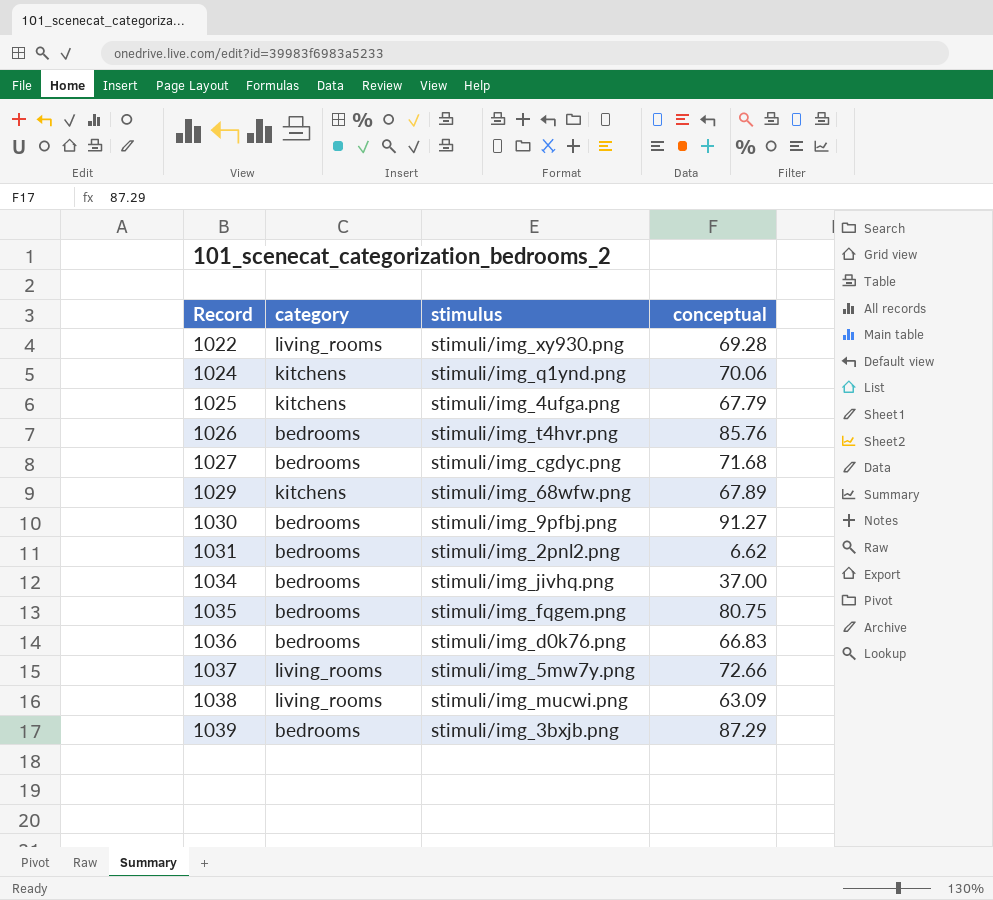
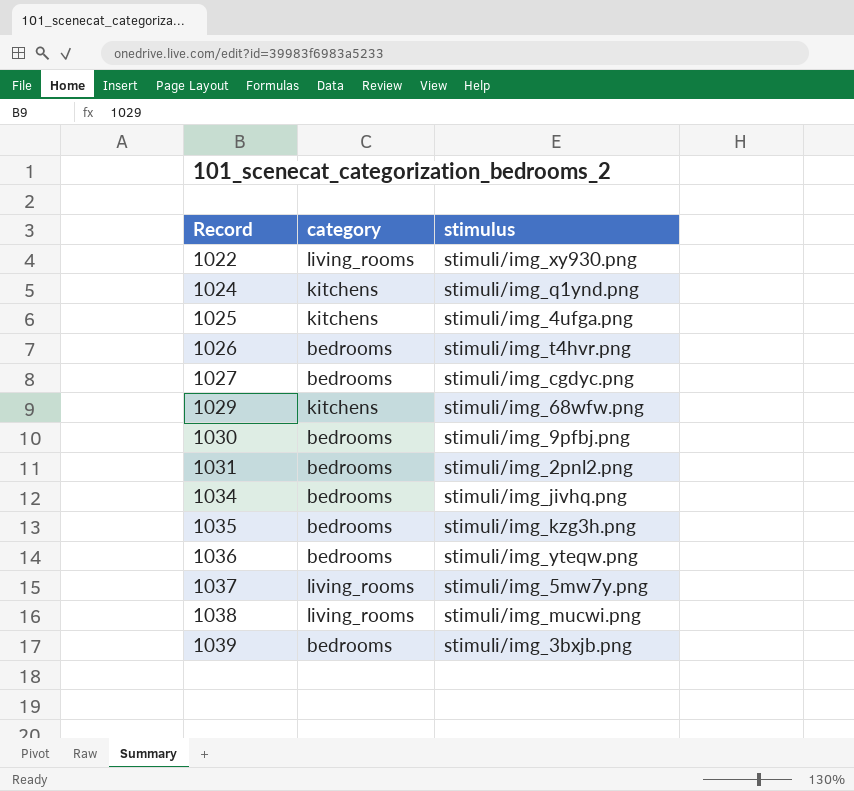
column conceptual | position: 4 -> none
1035 | stimulus: stimuli/img_fqgem.png -> stimuli/img_kzg3h.png
1036 | stimulus: stimuli/img_d0k76.png -> stimuli/img_yteqw.png

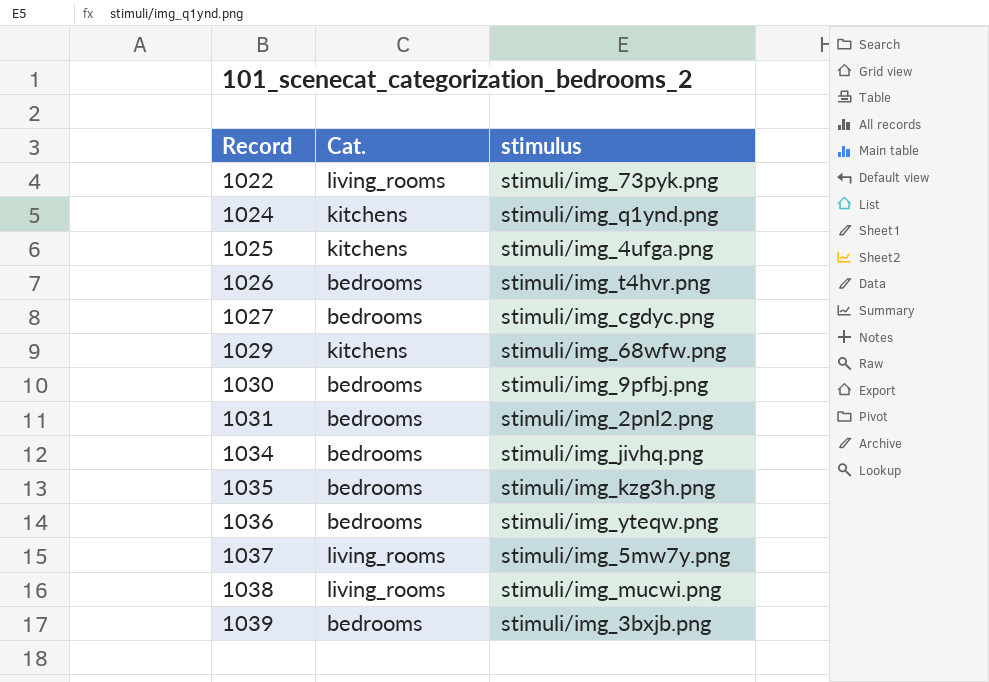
column name: category -> Cat.
1022 | stimulus: stimuli/img_xy930.png -> stimuli/img_73pyk.png

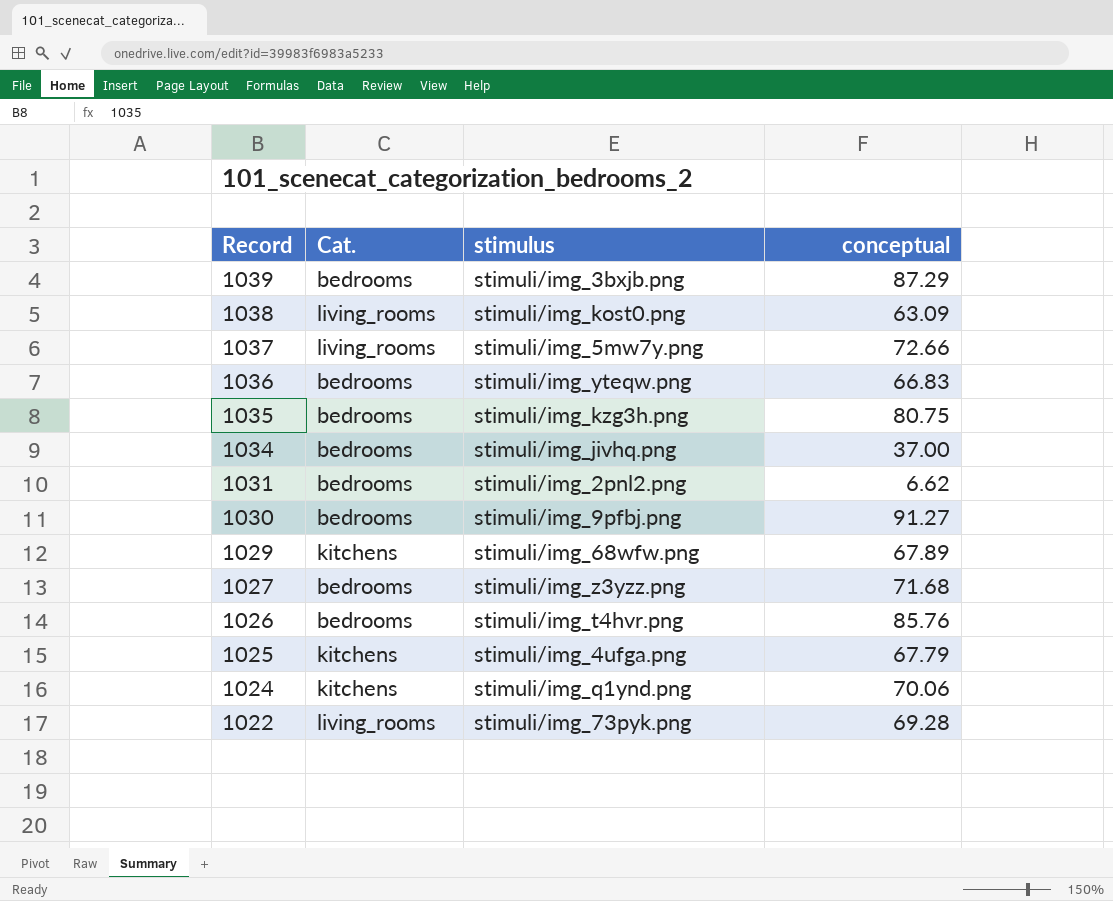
row order: Record ascending -> Record descending
column conceptual | position: none -> 4
1038 | stimulus: stimuli/img_mucwi.png -> stimuli/img_kost0.png
1027 | stimulus: stimuli/img_cgdyc.png -> stimuli/img_z3yzz.png

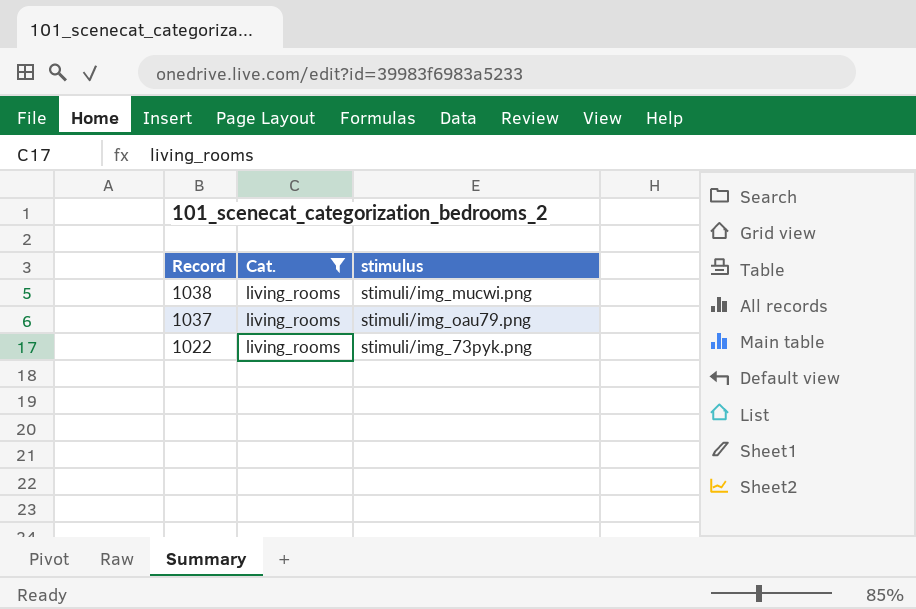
filter: none -> Cat. = living_rooms
column conceptual | position: 4 -> none
1038 | stimulus: stimuli/img_kost0.png -> stimuli/img_mucwi.png
1037 | stimulus: stimuli/img_5mw7y.png -> stimuli/img_oau79.png

